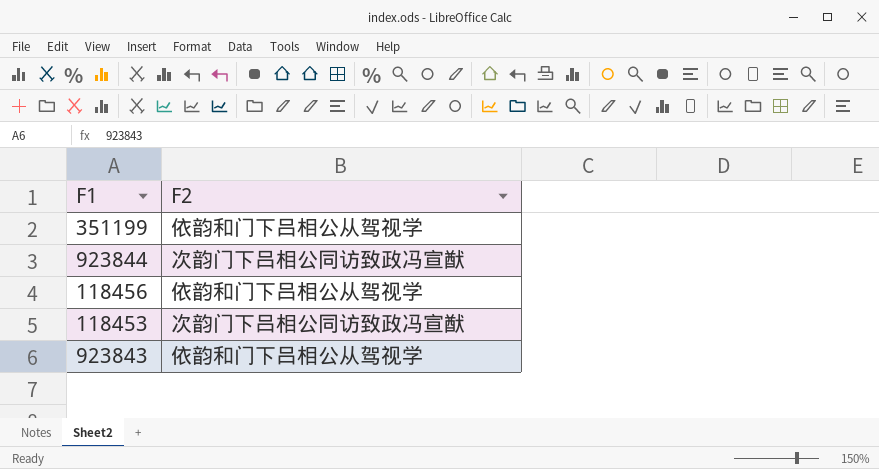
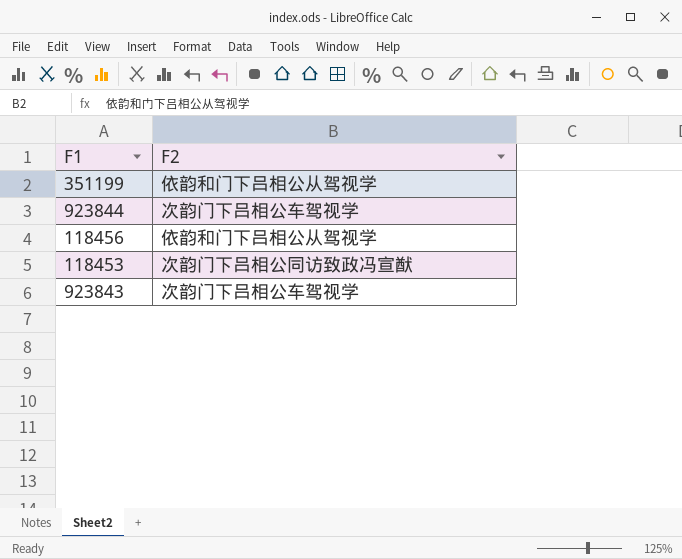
923844 | F2: 次韵门下吕相公同访致政冯宣猷 -> 次韵门下吕相公车驾视学
923843 | F2: 依韵和门下吕相公从驾视学 -> 次韵门下吕相公车驾视学

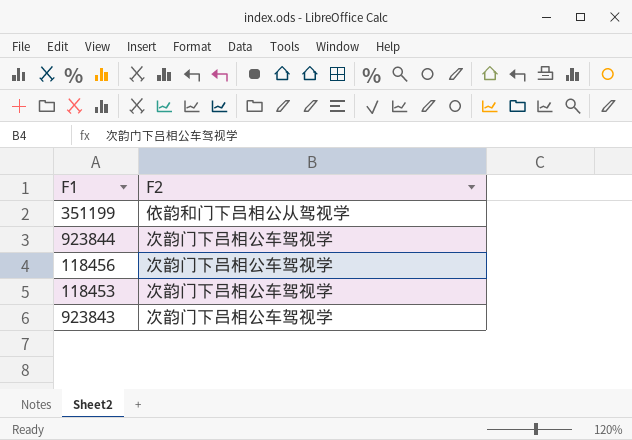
118456 | F2: 依韵和门下吕相公从驾视学 -> 次韵门下吕相公车驾视学
118453 | F2: 次韵门下吕相公同访致政冯宣猷 -> 次韵门下吕相公车驾视学

